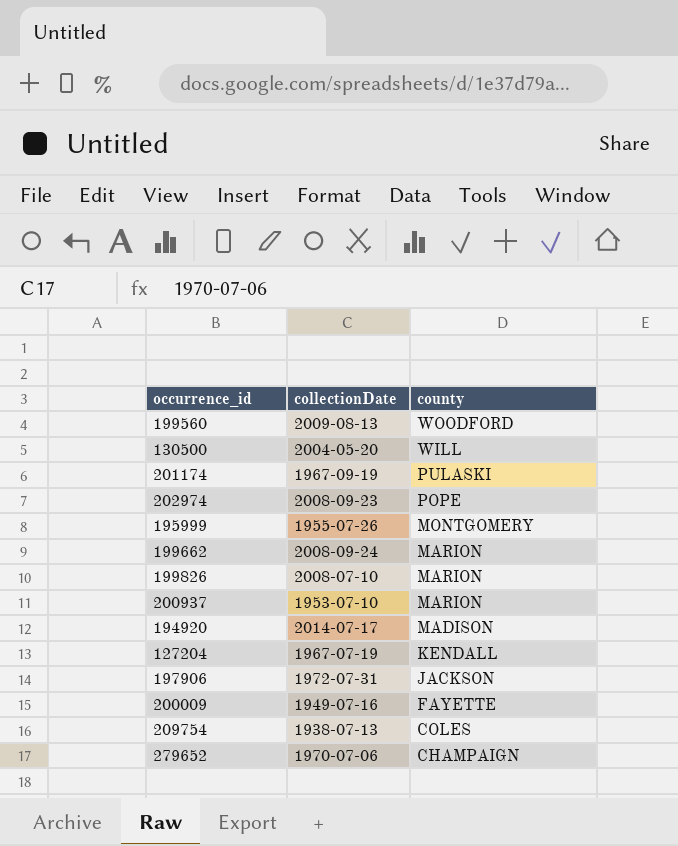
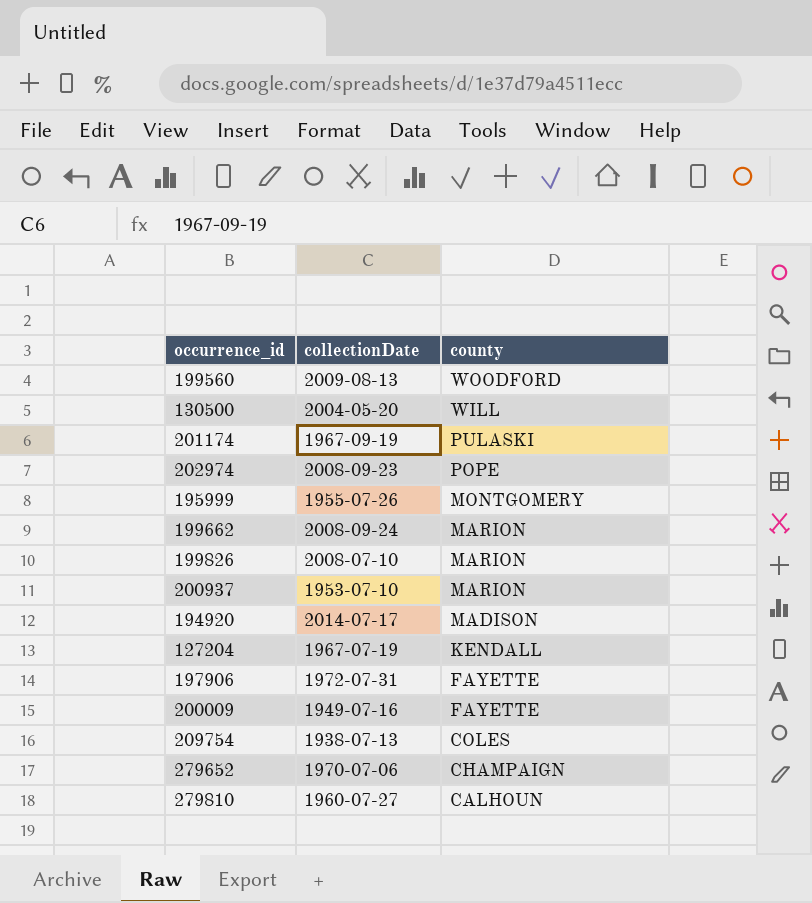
197906 | county: JACKSON -> FAYETTE
row 279810: none -> 1960-07-27 | CALHOUN

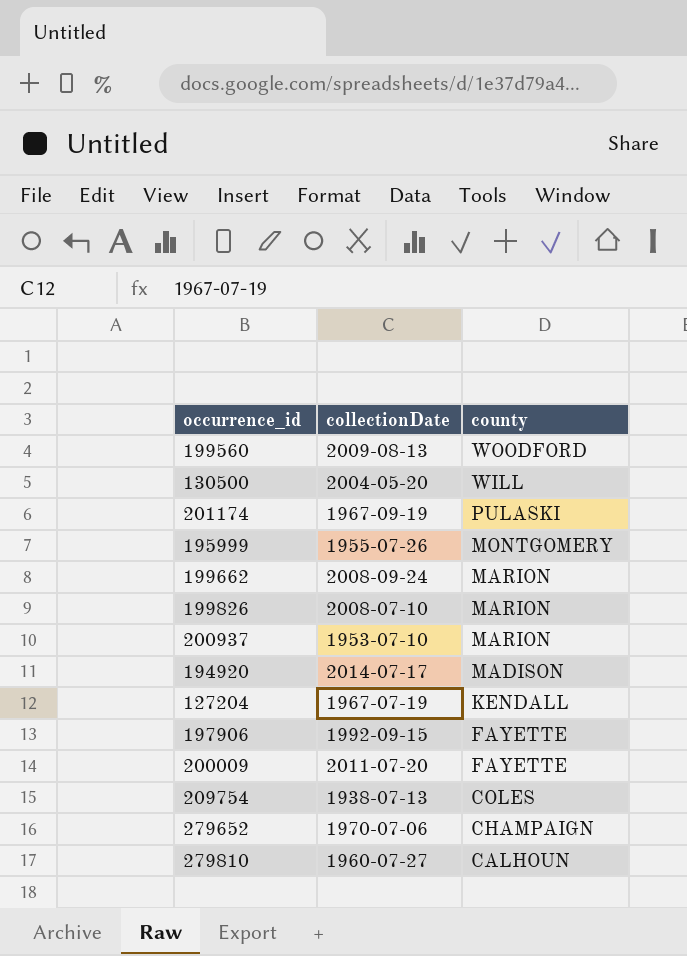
row 202974: 2008-09-23 | POPE -> none
197906 | collectionDate: 1972-07-31 -> 1992-09-15
200009 | collectionDate: 1949-07-16 -> 2011-07-20

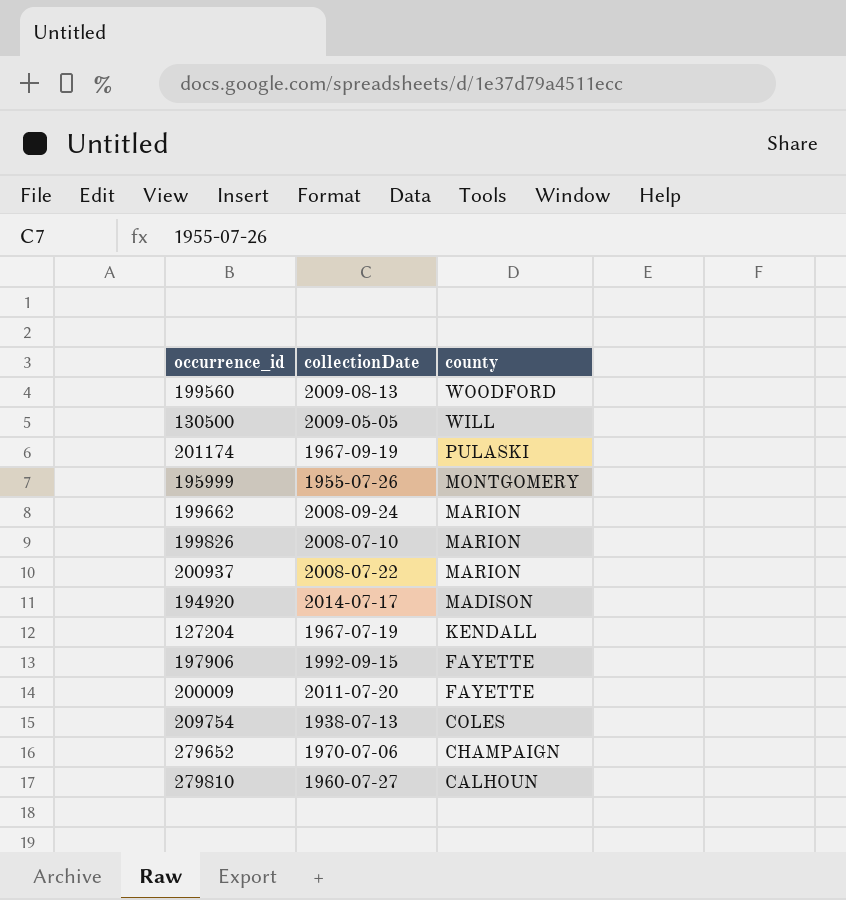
130500 | collectionDate: 2004-05-20 -> 2009-05-05
200937 | collectionDate: 1953-07-10 -> 2008-07-22

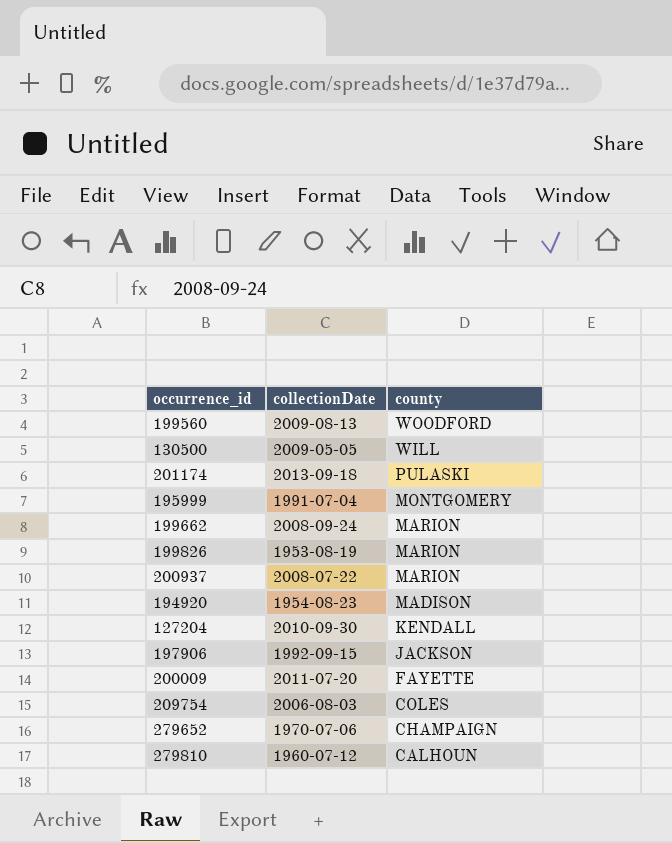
201174 | collectionDate: 1967-09-19 -> 2013-09-18
195999 | collectionDate: 1955-07-26 -> 1991-07-04
199826 | collectionDate: 2008-07-10 -> 1953-08-19
194920 | collectionDate: 2014-07-17 -> 1954-08-23
127204 | collectionDate: 1967-07-19 -> 2010-09-30
197906 | county: FAYETTE -> JACKSON
209754 | collectionDate: 1938-07-13 -> 2006-08-03
279810 | collectionDate: 1960-07-27 -> 1960-07-12

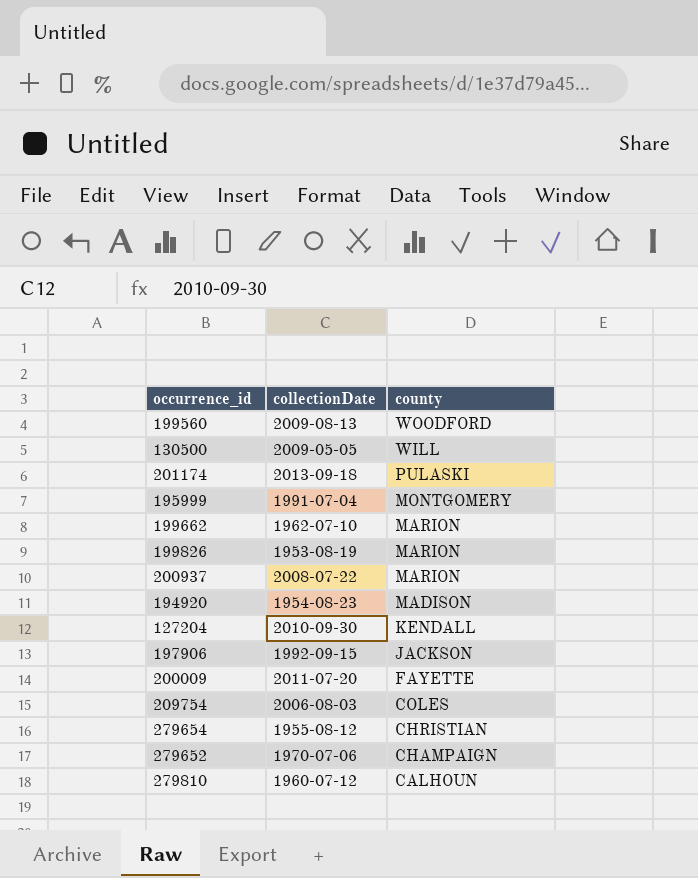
199662 | collectionDate: 2008-09-24 -> 1962-07-10
row 279654: none -> 1955-08-12 | CHRISTIAN

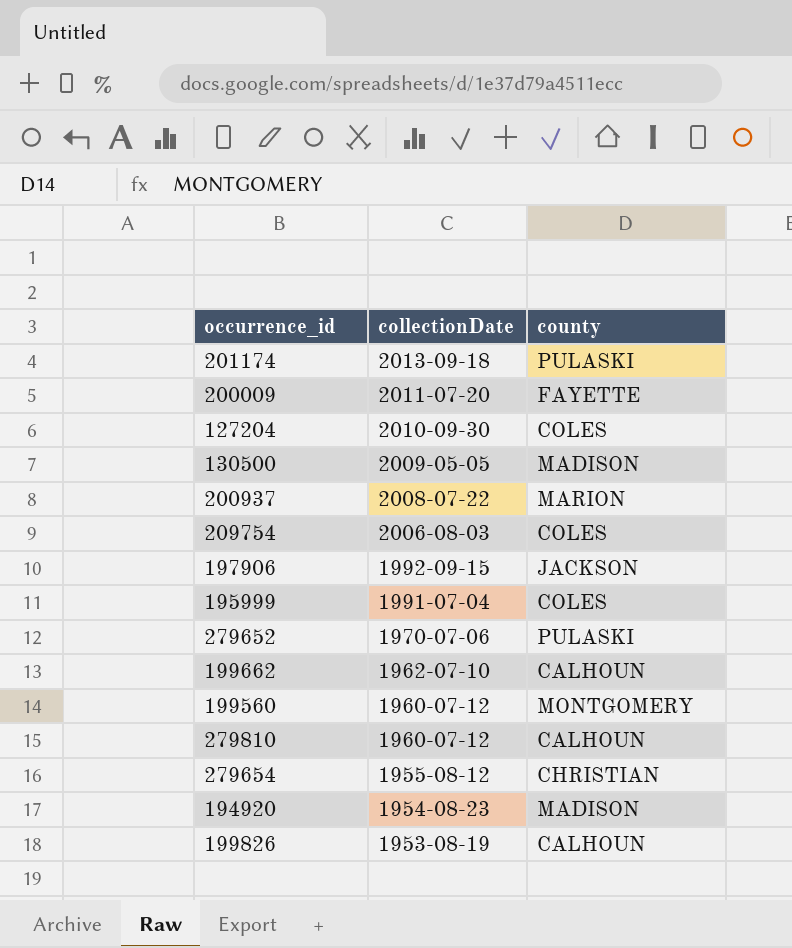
row order: county descending -> collectionDate descending
127204 | county: KENDALL -> COLES
130500 | county: WILL -> MADISON
195999 | county: MONTGOMERY -> COLES
279652 | county: CHAMPAIGN -> PULASKI
199662 | county: MARION -> CALHOUN
199560 | collectionDate: 2009-08-13 -> 1960-07-12
199560 | county: WOODFORD -> MONTGOMERY
199826 | county: MARION -> CALHOUN

